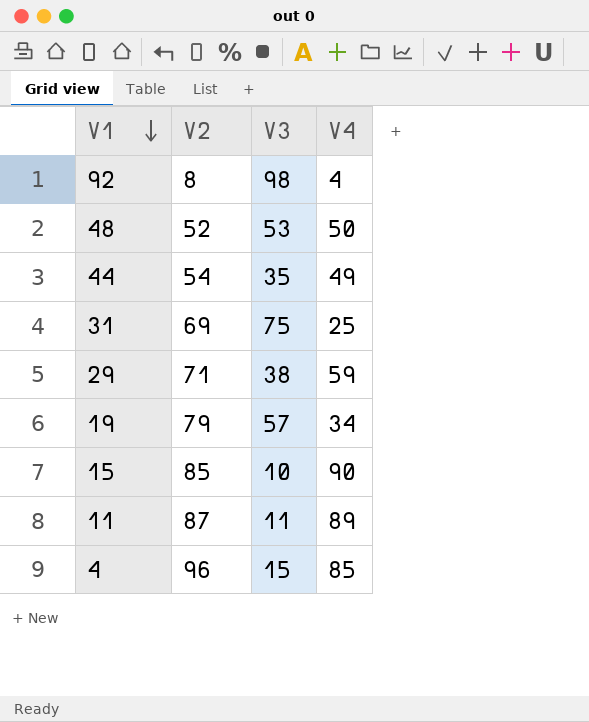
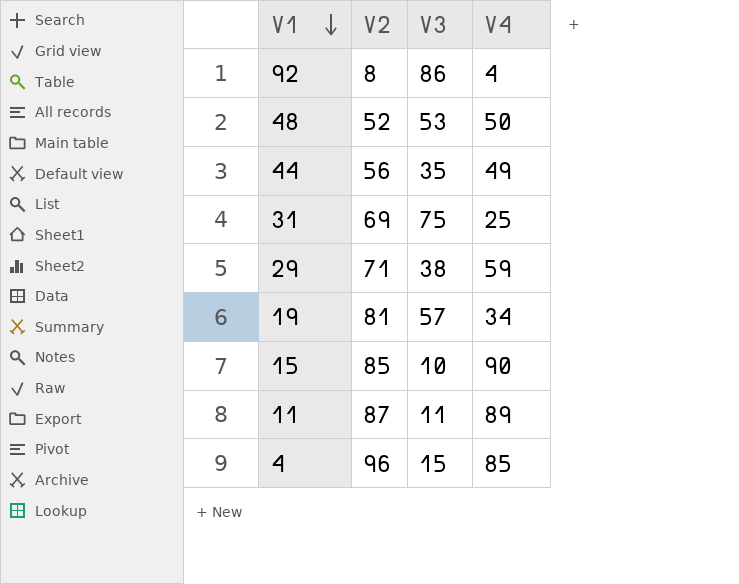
92 | V3: 98 -> 86
44 | V2: 54 -> 56
19 | V2: 79 -> 81

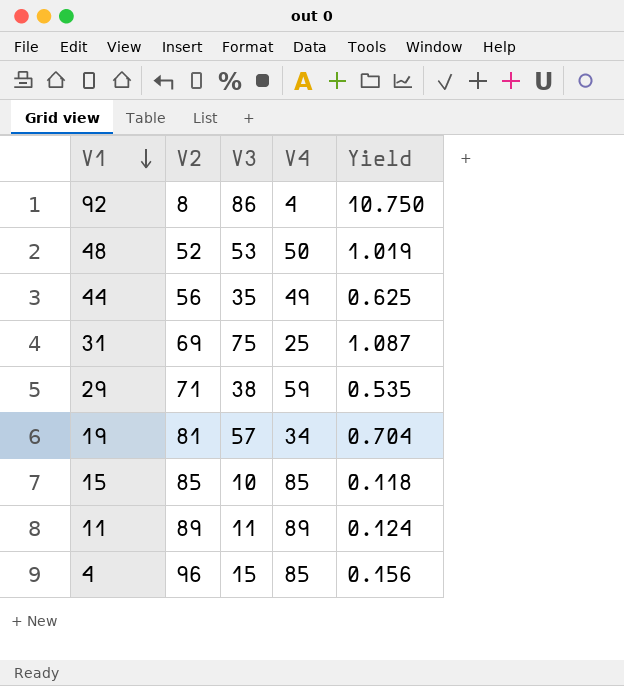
column Yield | formula: none -> [V3] / [V2]
15 | V4: 90 -> 85
11 | V2: 87 -> 89

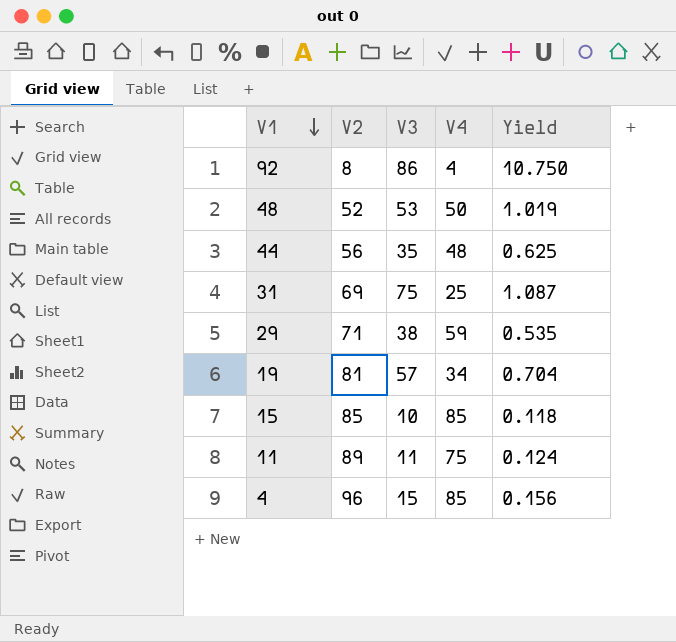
44 | V4: 49 -> 48
11 | V4: 89 -> 75

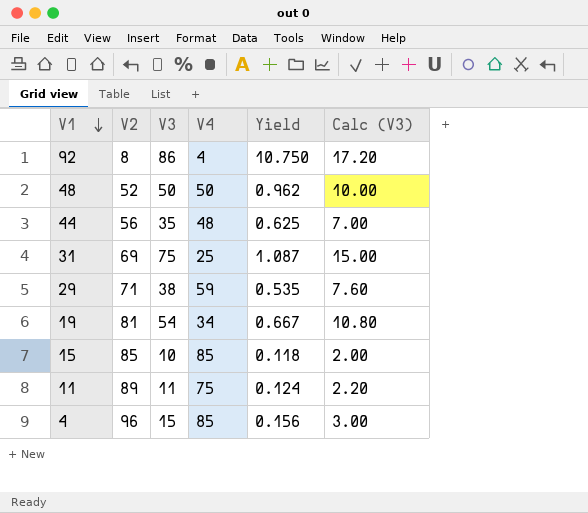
column Calc (V3) | formula: none -> [V3] * 0.2
48 | V3: 53 -> 50
48 | Yield: 1.019 -> 0.962
19 | V3: 57 -> 54
19 | Yield: 0.704 -> 0.667

